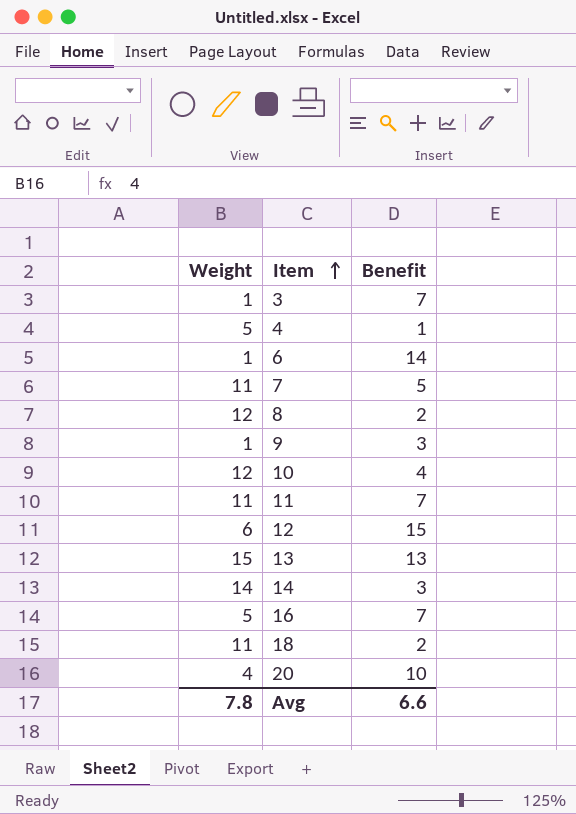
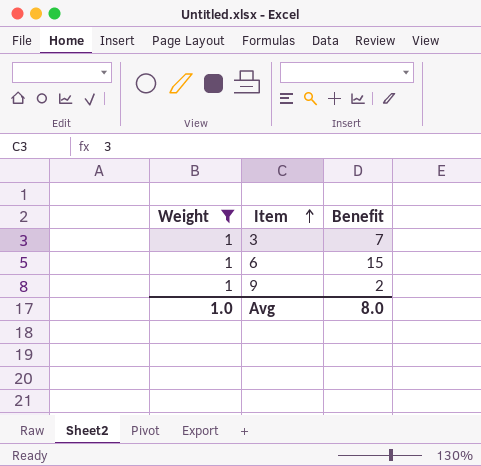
filter: none -> Weight = 1
6 | Benefit: 14 -> 15
9 | Benefit: 3 -> 2
Avg | Weight: 7.8 -> 1.0
Avg | Benefit: 6.6 -> 8.0

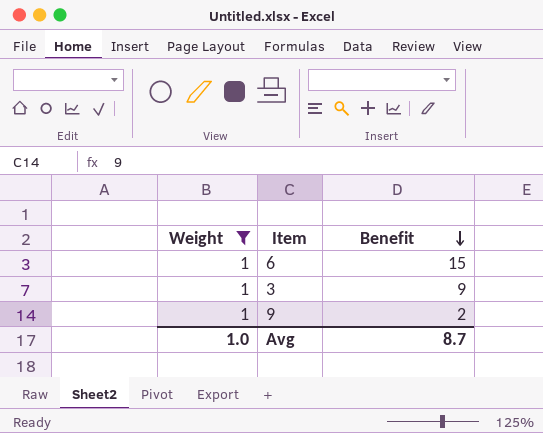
row order: Item ascending -> Benefit descending
3 | Benefit: 7 -> 9
Avg | Benefit: 8.0 -> 8.7

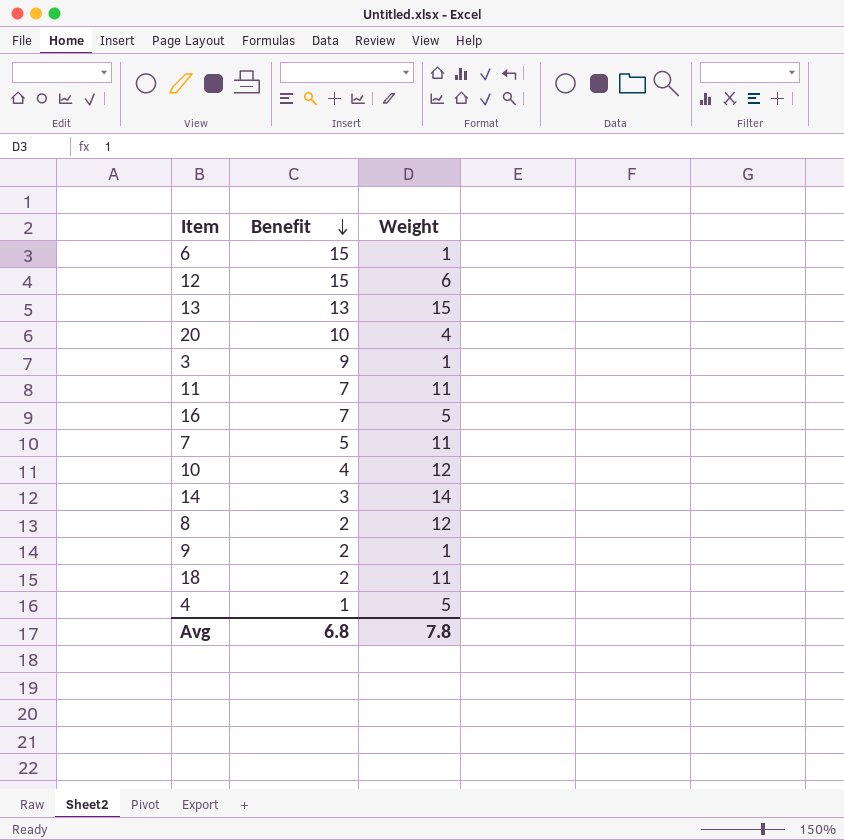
filter: Weight = 1 -> none
column Weight | position: 1 -> 3
Avg | Benefit: 8.7 -> 6.8
Avg | Weight: 1.0 -> 7.8

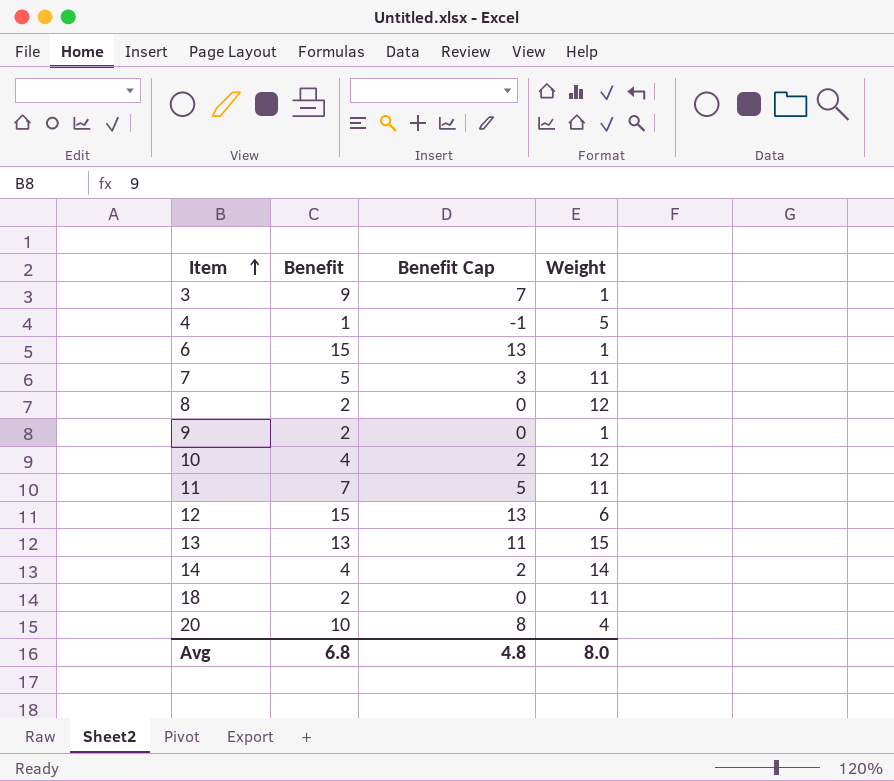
row order: Benefit descending -> Item ascending
column Benefit Cap | formula: none -> [Benefit] - 2
row 16: 7 | 5 -> none
14 | Benefit: 3 -> 4
Avg | Weight: 7.8 -> 8.0

